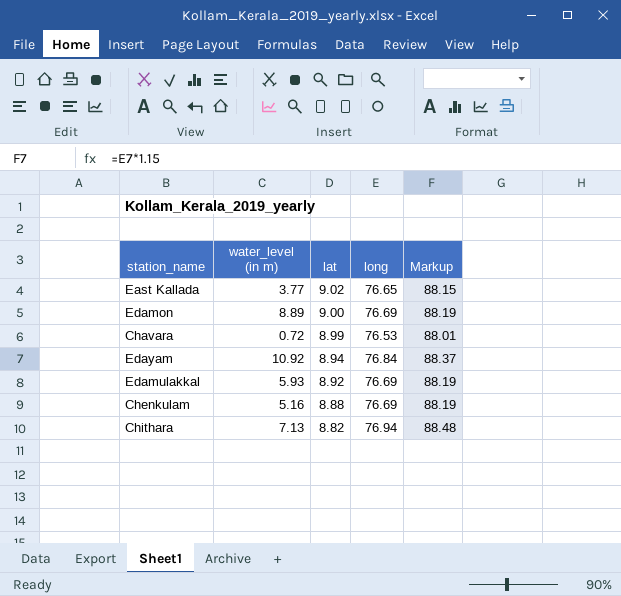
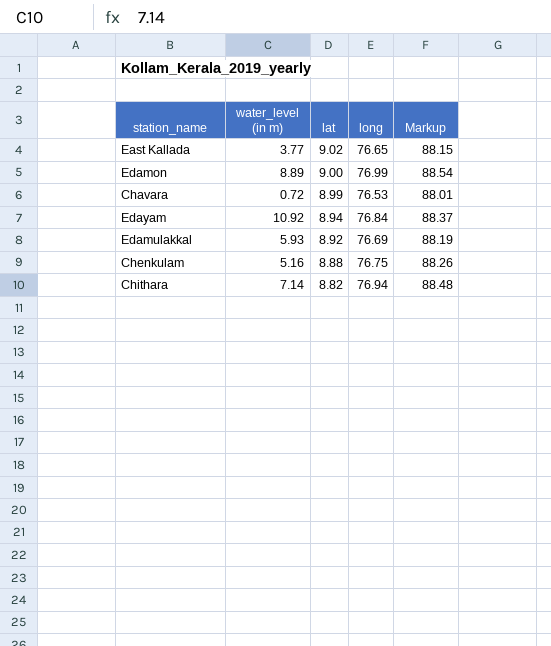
Edamon | long: 76.69 -> 76.99
Edamon | Markup: 88.19 -> 88.54
Chenkulam | long: 76.69 -> 76.75
Chenkulam | Markup: 88.19 -> 88.26
Chithara | water_level (in m): 7.13 -> 7.14

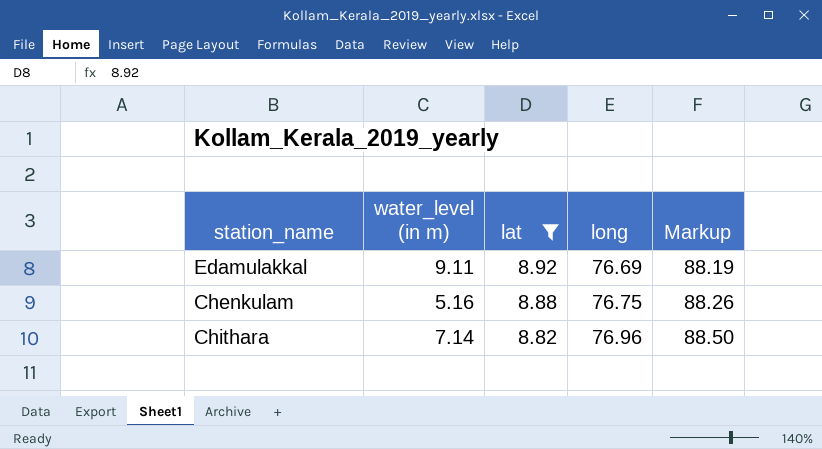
filter: none -> lat <= 8.92
Edamulakkal | water_level (in m): 5.93 -> 9.11
Chithara | long: 76.94 -> 76.96
Chithara | Markup: 88.48 -> 88.50

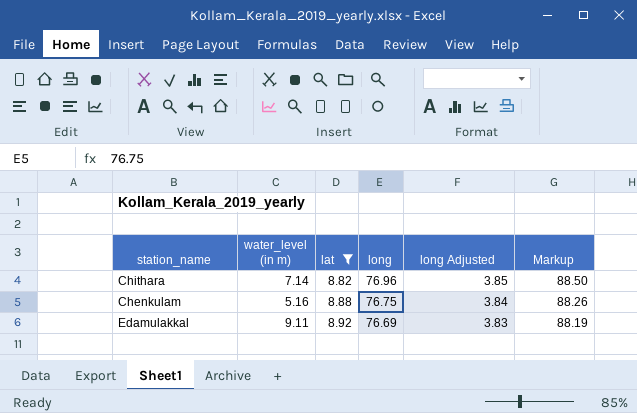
row order: lat descending -> lat ascending
column long Adjusted | formula: none -> [long] * 0.05

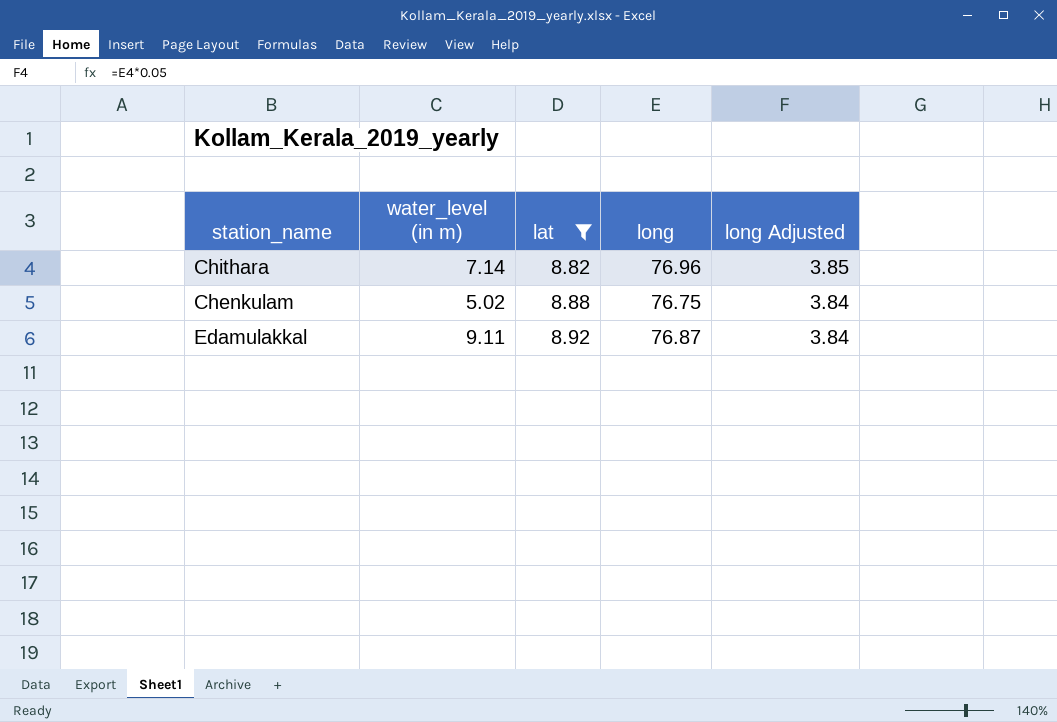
column Markup | formula: [long] * 1.15 -> none
Chenkulam | water_level (in m): 5.16 -> 5.02
Edamulakkal | long: 76.69 -> 76.87
Edamulakkal | long Adjusted: 3.83 -> 3.84

